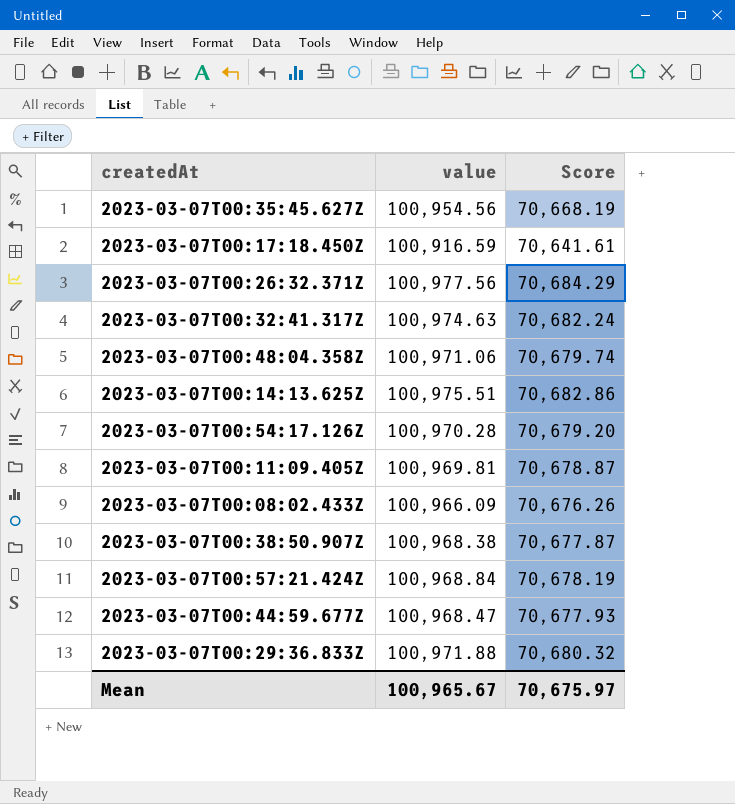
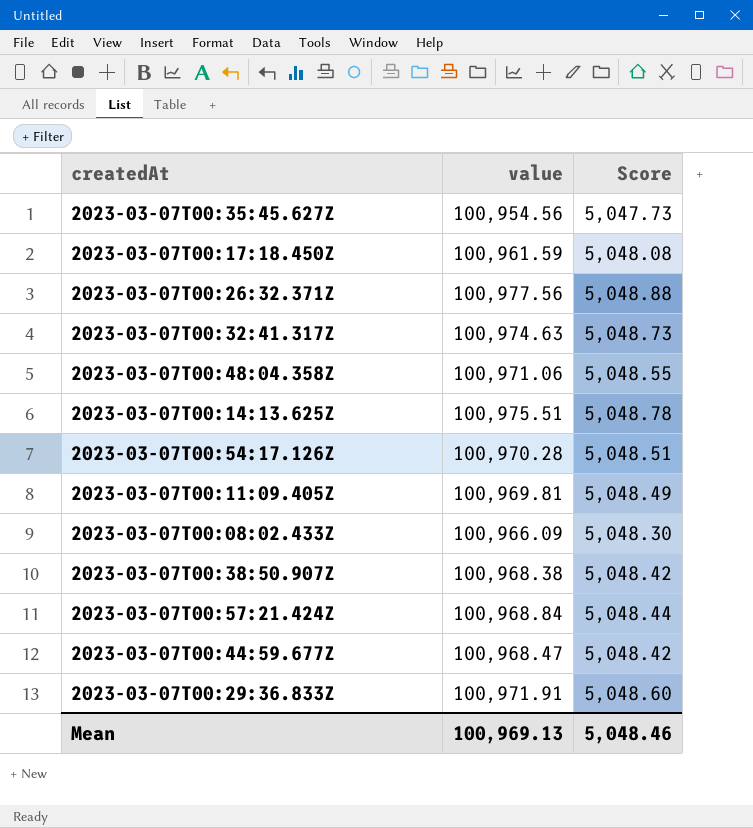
column Score | formula: [value] * 0.7 -> [value] * 0.05
2023-03-07T00:17:18.450Z | value: 100,916.59 -> 100,961.59
2023-03-07T00:29:36.833Z | value: 100,971.88 -> 100,971.91
Mean | value: 100,965.67 -> 100,969.13
Mean | Score: 70,675.97 -> 5,048.46

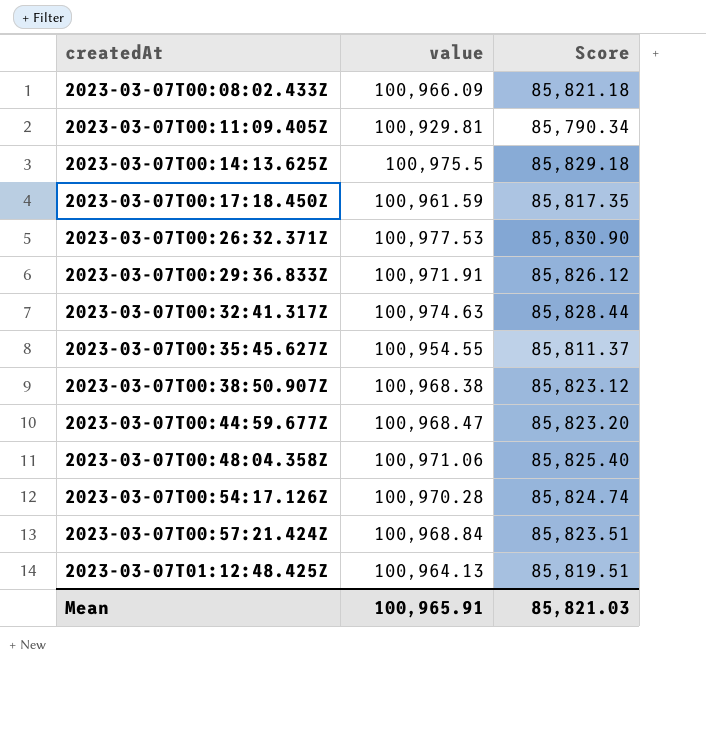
row order: none -> createdAt ascending
column Score | formula: [value] * 0.05 -> [value] * 0.85
2023-03-07T00:11:09.405Z | value: 100,969.81 -> 100,929.81
2023-03-07T00:14:13.625Z | value: 100,975.51 -> 100,975.5
2023-03-07T00:26:32.371Z | value: 100,977.56 -> 100,977.53
2023-03-07T00:35:45.627Z | value: 100,954.56 -> 100,954.55
row 2023-03-07T01:12:48.425Z: none -> 100,964.13 | 85,819.51
Mean | value: 100,969.13 -> 100,965.91
Mean | Score: 5,048.46 -> 85,821.03

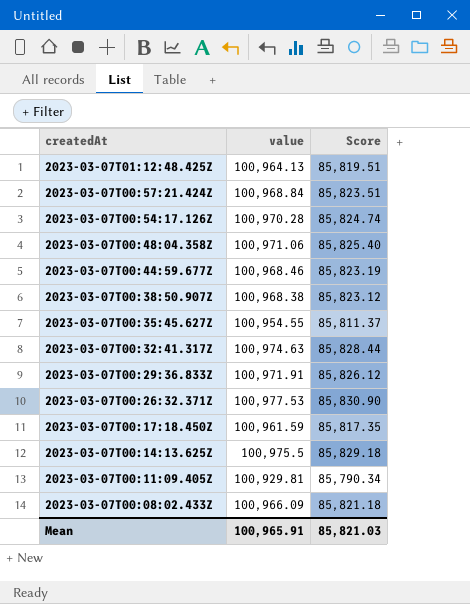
row order: createdAt ascending -> createdAt descending
2023-03-07T00:44:59.677Z | value: 100,968.47 -> 100,968.46
2023-03-07T00:44:59.677Z | Score: 85,823.20 -> 85,823.19

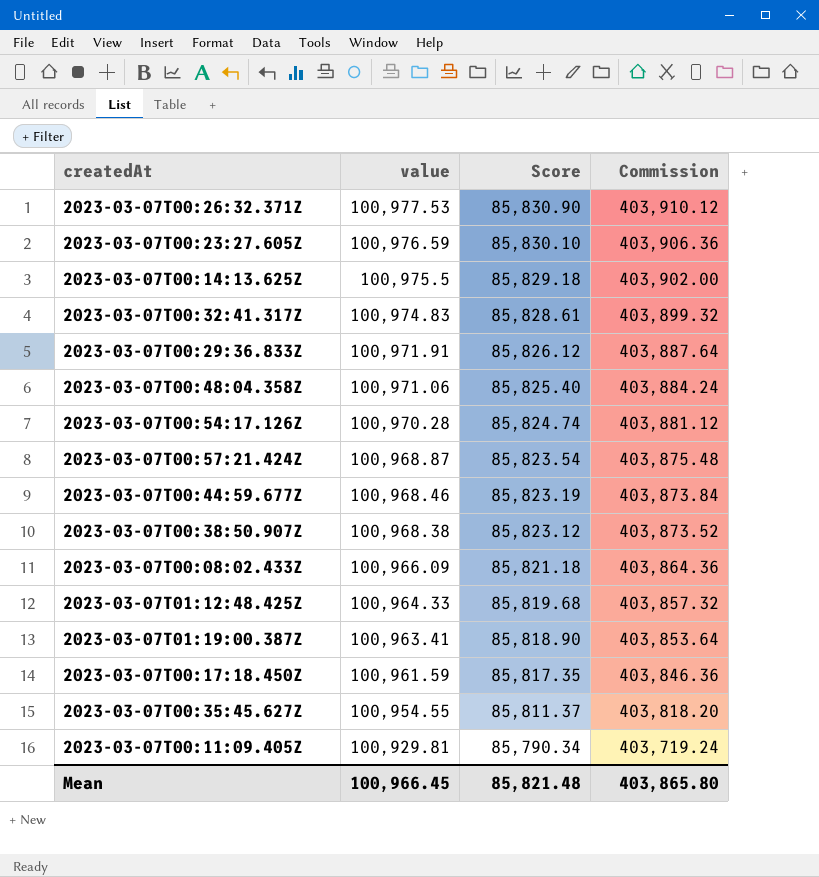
row order: createdAt descending -> value descending
column Commission | formula: none -> [value] * 4
row 2023-03-07T00:23:27.605Z: none -> 100,976.59 | 85,830.10 | 403,906.36
2023-03-07T00:32:41.317Z | value: 100,974.63 -> 100,974.83
2023-03-07T00:32:41.317Z | Score: 85,828.44 -> 85,828.61
2023-03-07T00:57:21.424Z | value: 100,968.84 -> 100,968.87
2023-03-07T00:57:21.424Z | Score: 85,823.51 -> 85,823.54
2023-03-07T01:12:48.425Z | value: 100,964.13 -> 100,964.33
2023-03-07T01:12:48.425Z | Score: 85,819.51 -> 85,819.68
row 2023-03-07T01:19:00.387Z: none -> 100,963.41 | 85,818.90 | 403,853.64
Mean | value: 100,965.91 -> 100,966.45
Mean | Score: 85,821.03 -> 85,821.48

